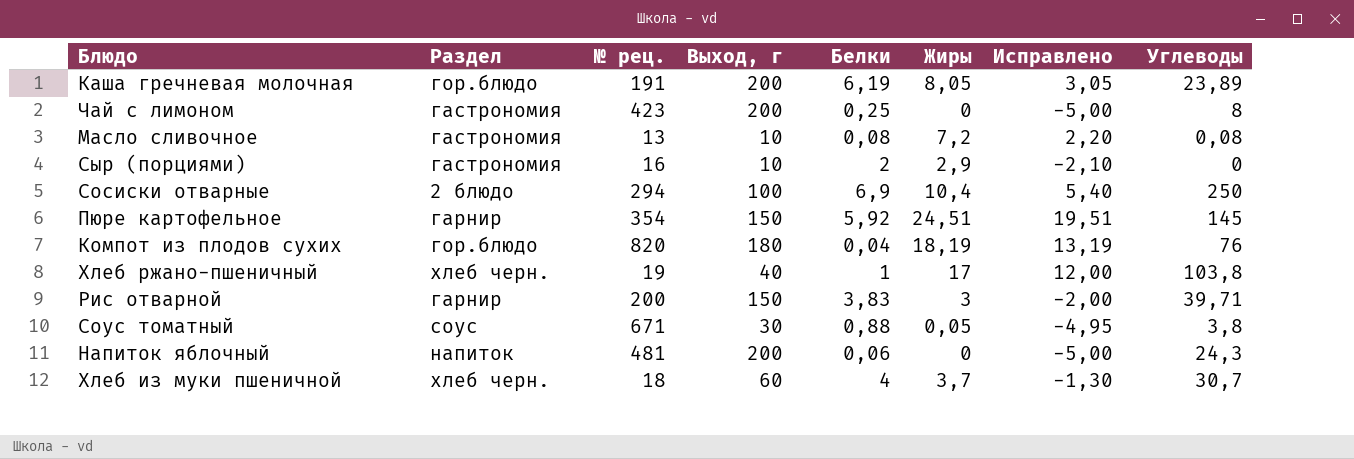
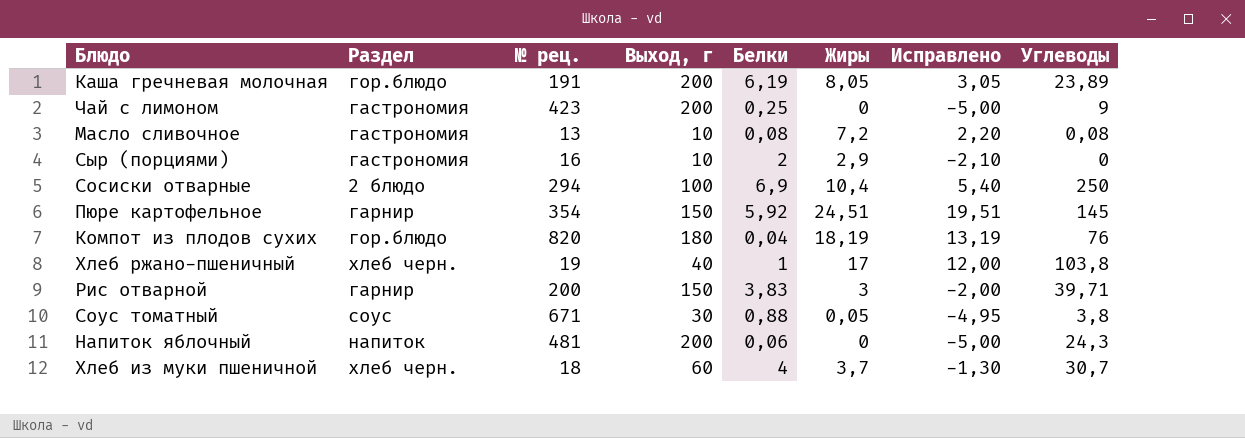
Чай с лимоном | Углеводы: 8 -> 9

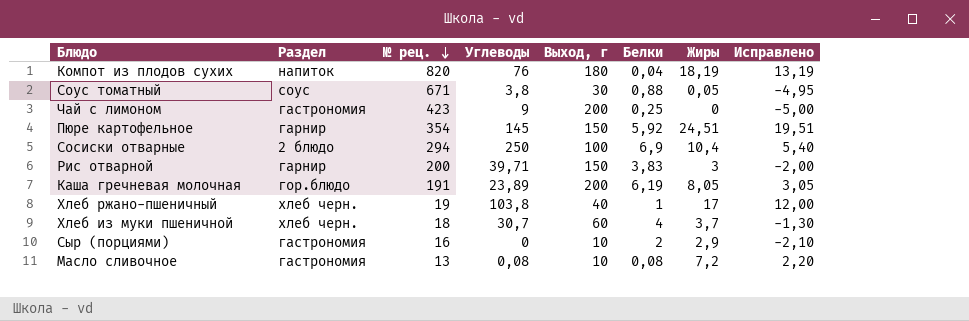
row order: none -> № рец. descending
column Углеводы | position: 8 -> 4
row Напиток яблочный: напиток | 481 | 200 | 0,06 | 0 | -5,00 | 24,3 -> none
Компот из плодов сухих | Раздел: гор.блюдо -> напиток

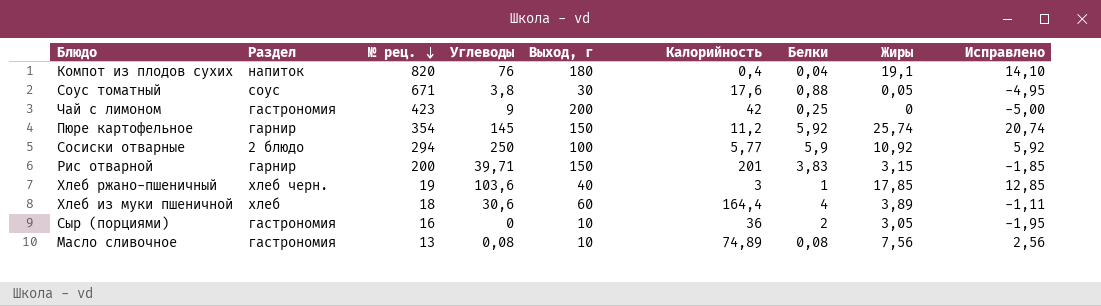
column Калорийность | position: none -> 6
row Каша гречневая молочная: гор.блюдо | 191 | 23,89 | 200 | 6,19 | 8,05 | 3,05 -> none
Компот из плодов сухих | Жиры: 18,19 -> 19,1
Компот из плодов сухих | Исправлено: 13,19 -> 14,10
Пюре картофельное | Жиры: 24,51 -> 25,74
Пюре картофельное | Исправлено: 19,51 -> 20,74
Сосиски отварные | Белки: 6,9 -> 5,9
Сосиски отварные | Жиры: 10,4 -> 10,92
Сосиски отварные | Исправлено: 5,40 -> 5,92
Рис отварной | Жиры: 3 -> 3,15
Рис отварной | Исправлено: -2,00 -> -1,85
Хлеб ржано-пшеничный | Углеводы: 103,8 -> 103,6
Хлеб ржано-пшеничный | Жиры: 17 -> 17,85
Хлеб ржано-пшеничный | Исправлено: 12,00 -> 12,85
Хлеб из муки пшеничной | Раздел: хлеб черн. -> хлеб
Хлеб из муки пшеничной | Углеводы: 30,7 -> 30,6
Хлеб из муки пшеничной | Жиры: 3,7 -> 3,89
Хлеб из муки пшеничной | Исправлено: -1,30 -> -1,11
Сыр (порциями) | Жиры: 2,9 -> 3,05
Сыр (порциями) | Исправлено: -2,10 -> -1,95
Масло сливочное | Жиры: 7,2 -> 7,56
Масло сливочное | Исправлено: 2,20 -> 2,56

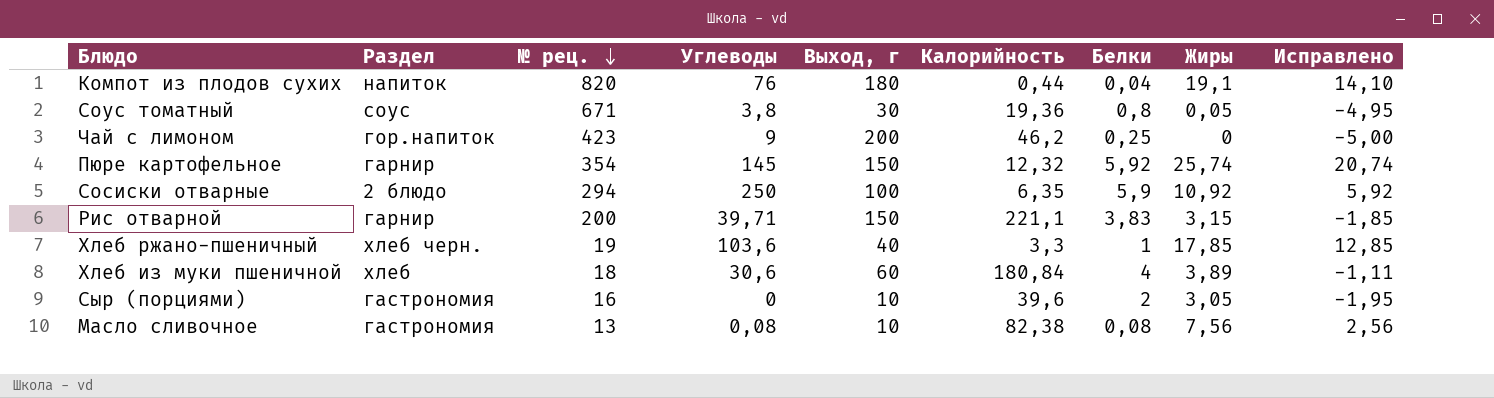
Компот из плодов сухих | Калорийность: 0,4 -> 0,44
Соус томатный | Калорийность: 17,6 -> 19,36
Соус томатный | Белки: 0,88 -> 0,8
Чай с лимоном | Раздел: гастрономия -> гор.напиток
Чай с лимоном | Калорийность: 42 -> 46,2
Пюре картофельное | Калорийность: 11,2 -> 12,32
Сосиски отварные | Калорийность: 5,77 -> 6,35
Рис отварной | Калорийность: 201 -> 221,1
Хлеб ржано-пшеничный | Калорийность: 3 -> 3,3
Хлеб из муки пшеничной | Калорийность: 164,4 -> 180,84
Сыр (порциями) | Калорийность: 36 -> 39,6
Масло сливочное | Калорийность: 74,89 -> 82,38

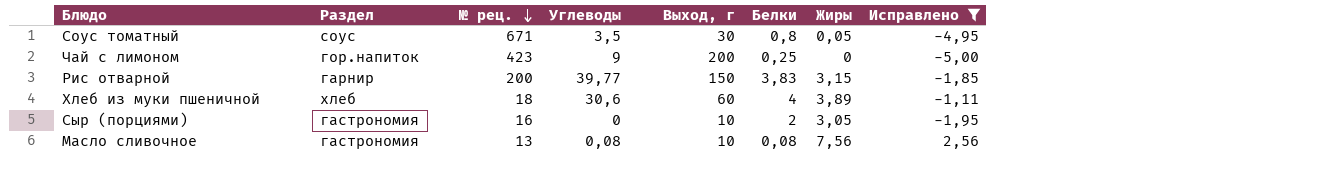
filter: none -> Исправлено <= 2,56
column Калорийность | position: 6 -> none
Соус томатный | Углеводы: 3,8 -> 3,5
Рис отварной | Углеводы: 39,71 -> 39,77

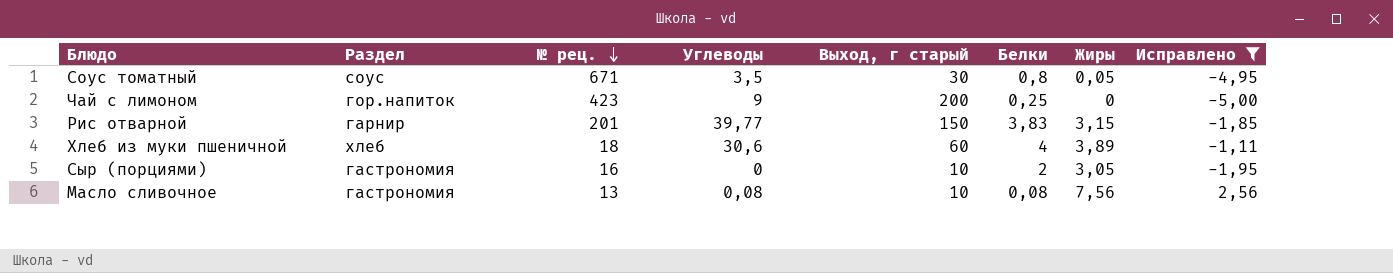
column name: Выход, г -> Выход, г старый
Рис отварной | № рец.: 200 -> 201

